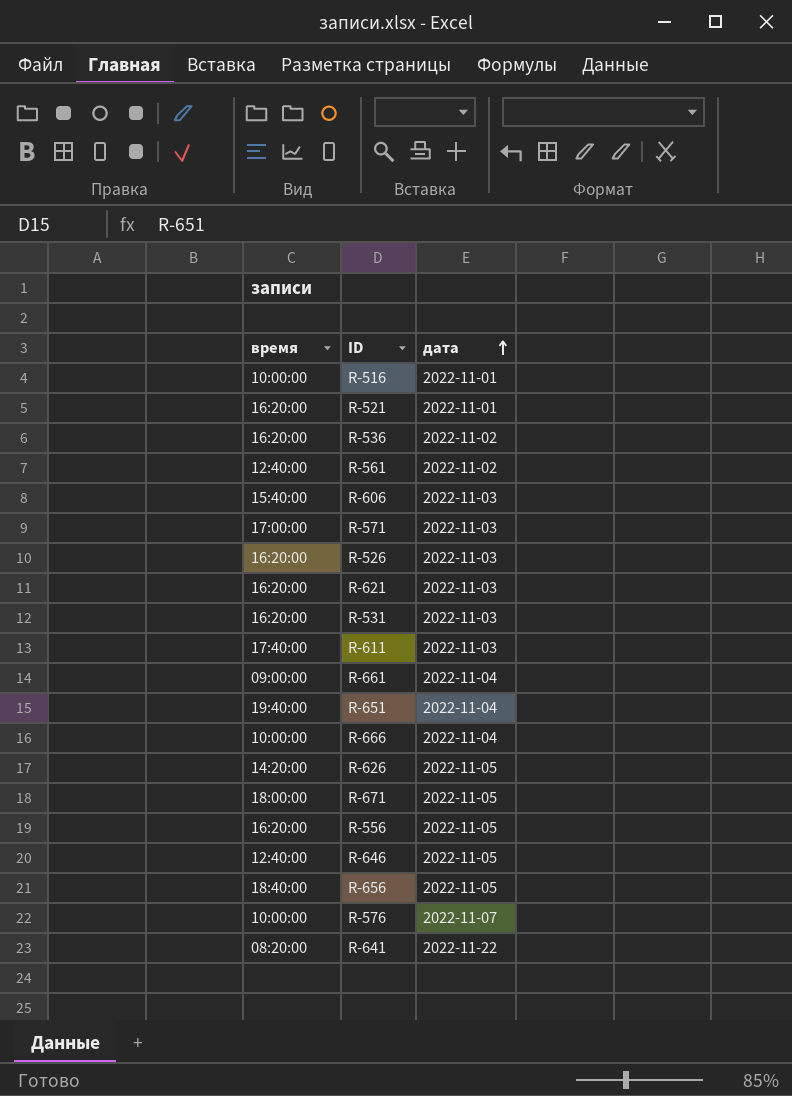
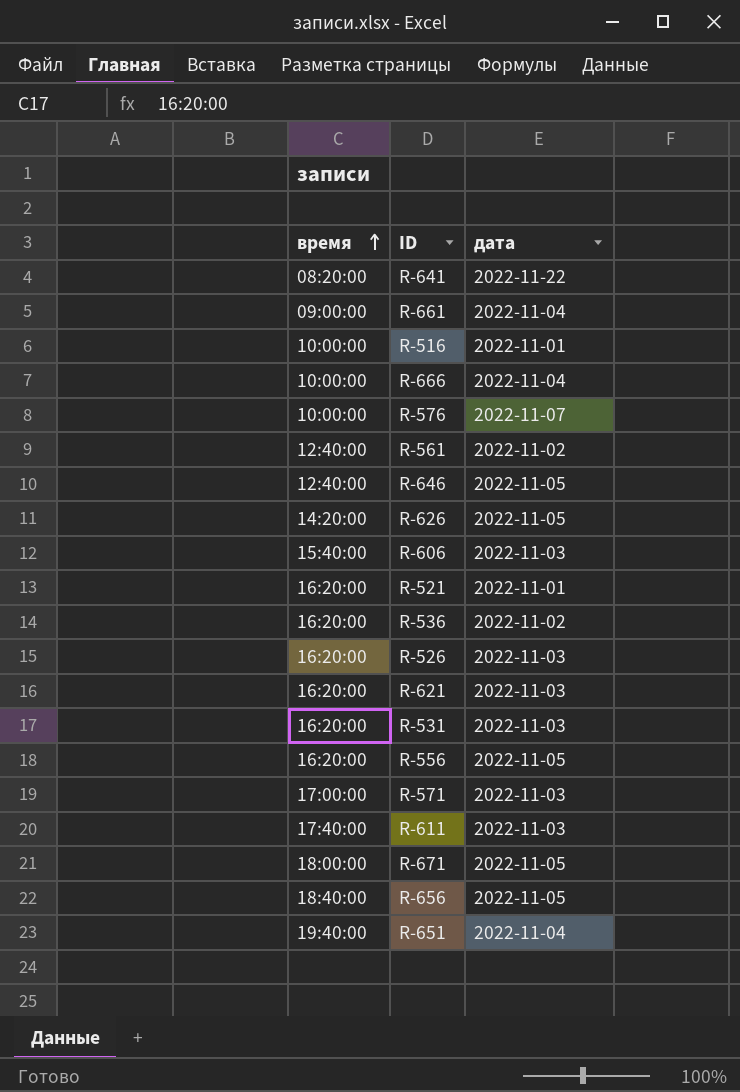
row order: дата ascending -> время ascending

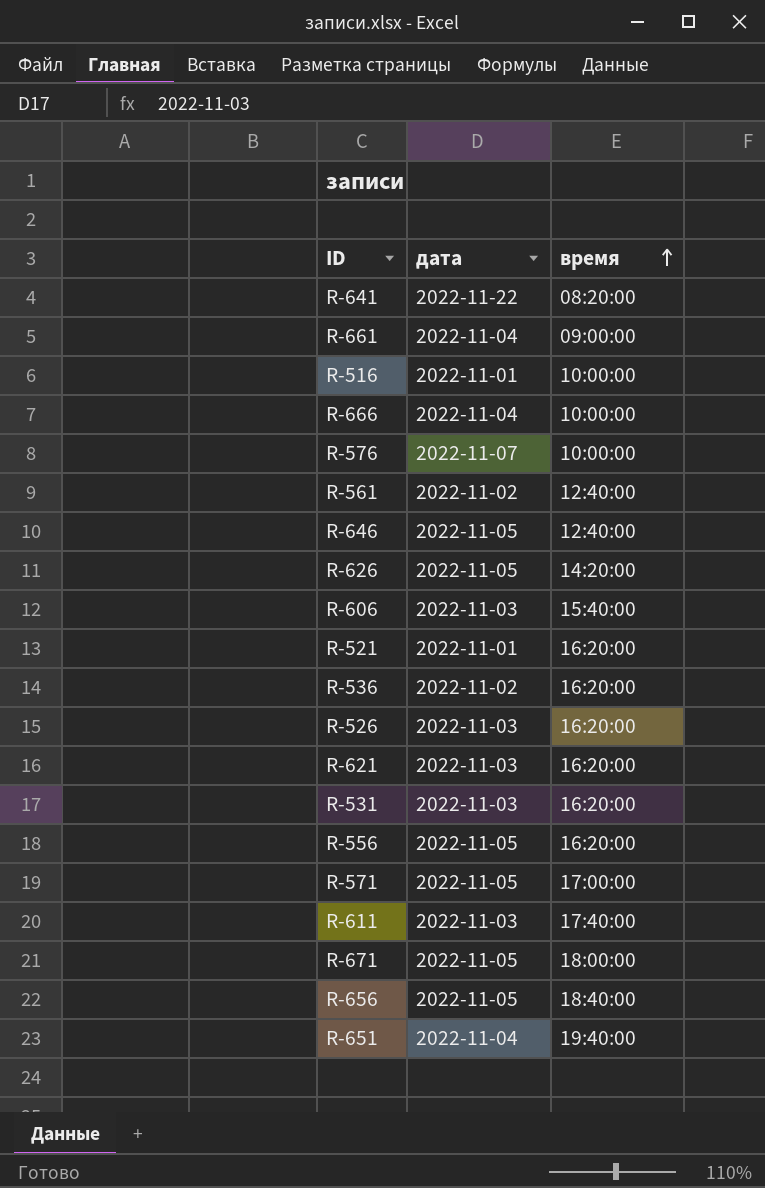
column время | position: 1 -> 3
R-571 | дата: 2022-11-03 -> 2022-11-05

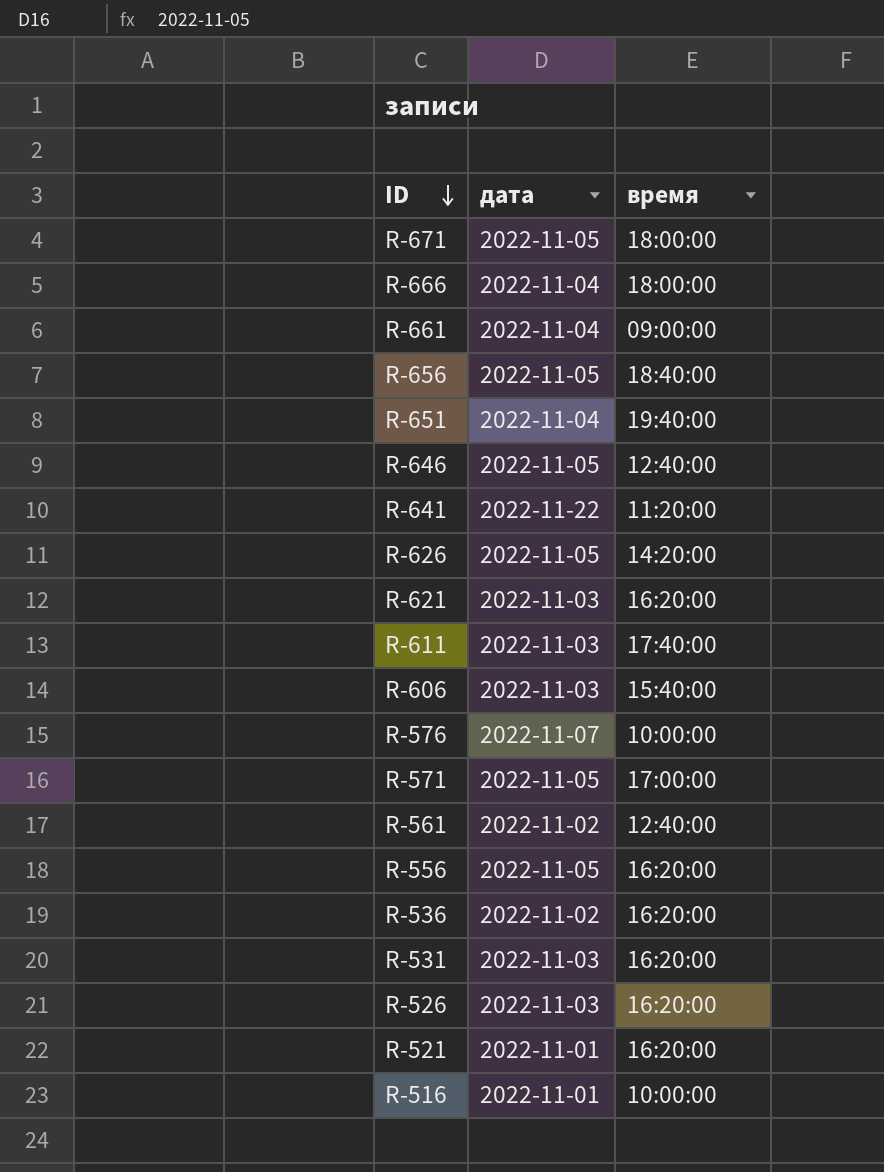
row order: время ascending -> ID descending
R-666 | время: 10:00:00 -> 18:00:00
R-641 | время: 08:20:00 -> 11:20:00

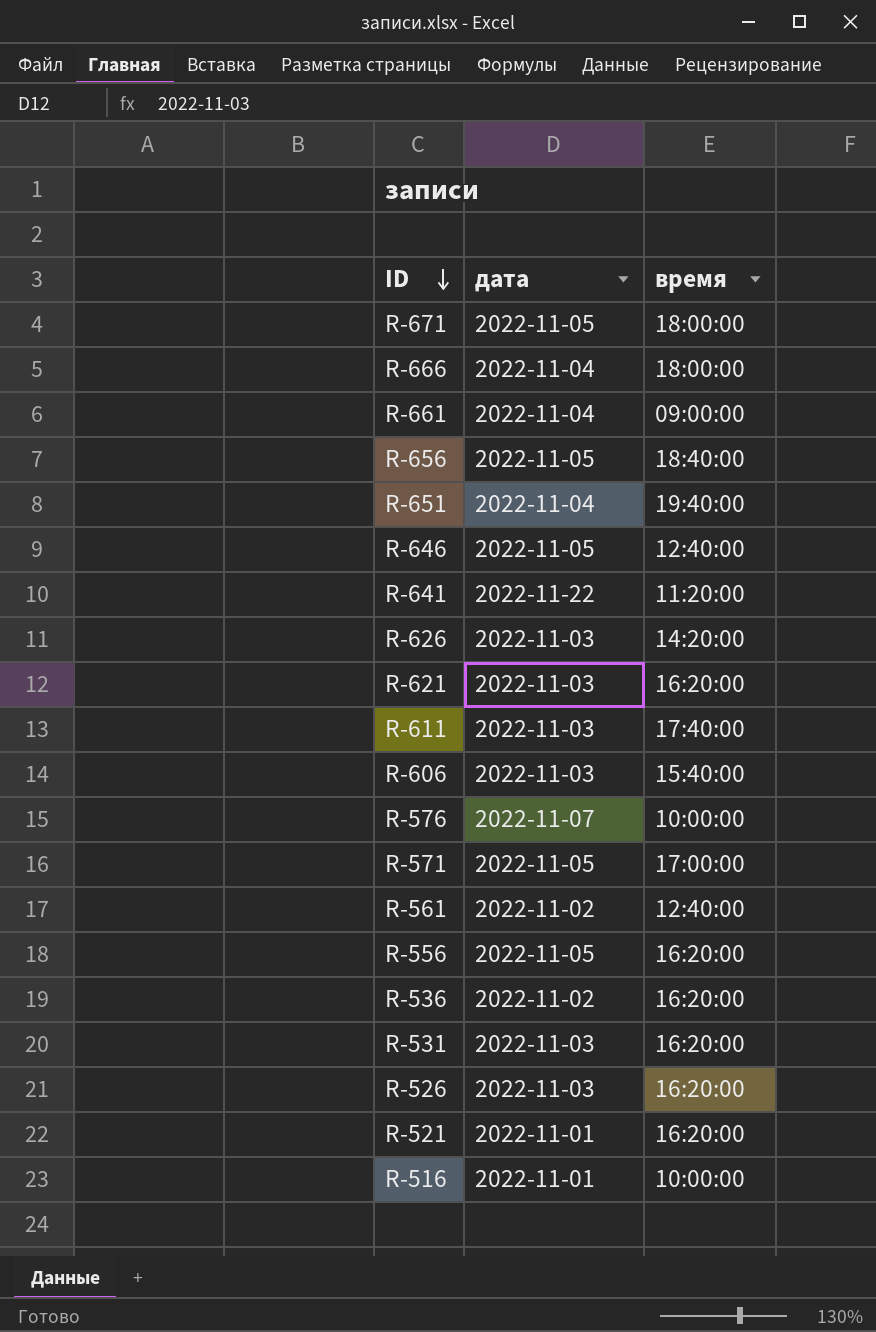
R-626 | дата: 2022-11-05 -> 2022-11-03

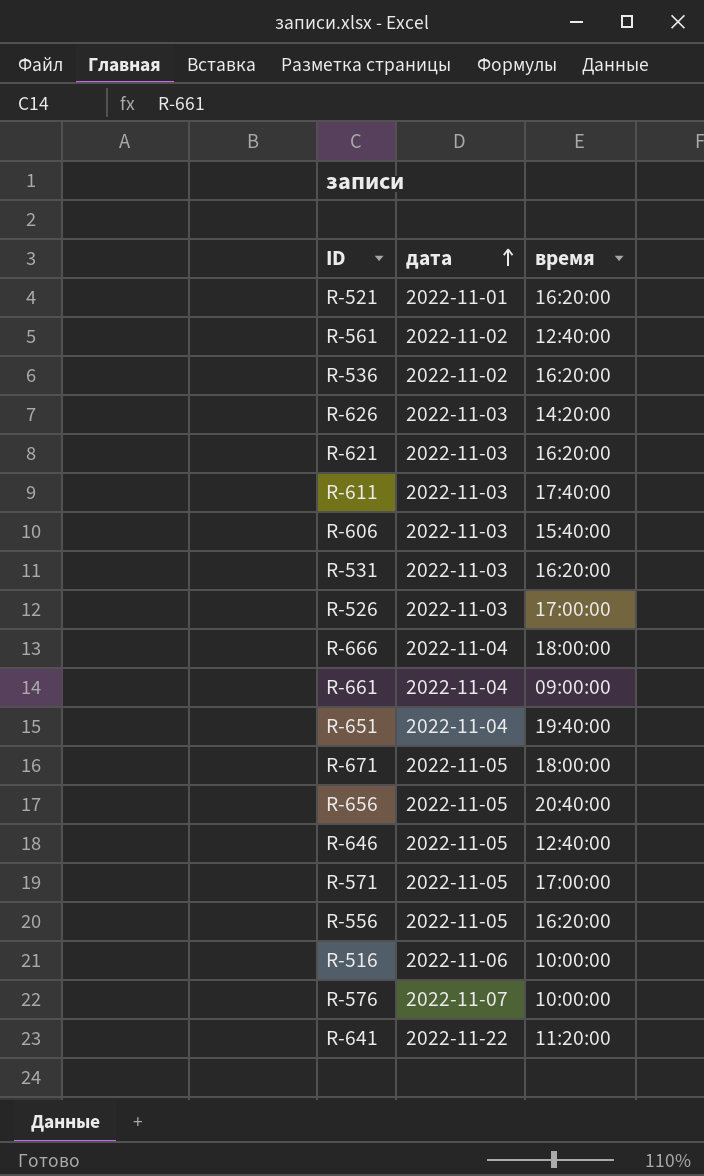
row order: ID descending -> дата ascending
R-526 | время: 16:20:00 -> 17:00:00
R-656 | время: 18:40:00 -> 20:40:00
R-516 | дата: 2022-11-01 -> 2022-11-06

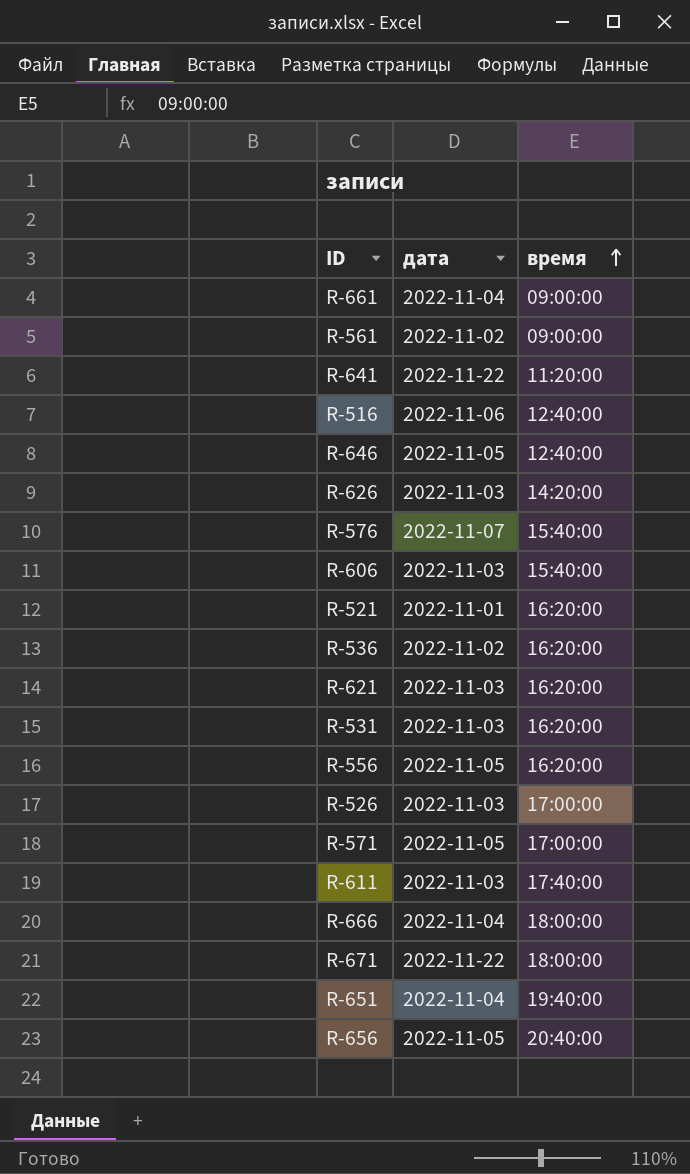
row order: дата ascending -> время ascending
R-561 | время: 12:40:00 -> 09:00:00
R-516 | время: 10:00:00 -> 12:40:00
R-576 | время: 10:00:00 -> 15:40:00
R-671 | дата: 2022-11-05 -> 2022-11-22

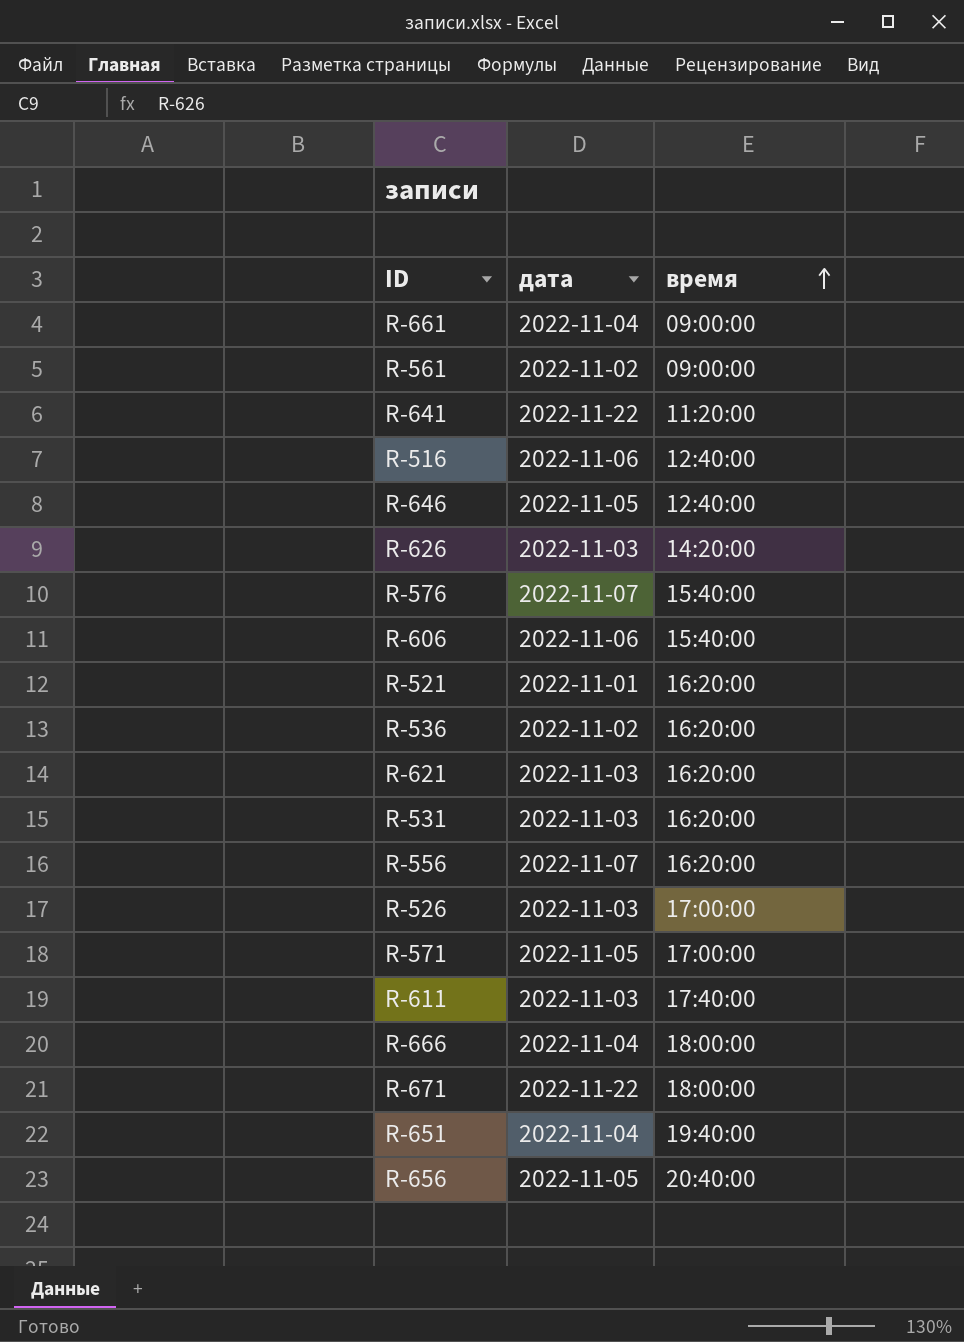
R-606 | дата: 2022-11-03 -> 2022-11-06
R-556 | дата: 2022-11-05 -> 2022-11-07

